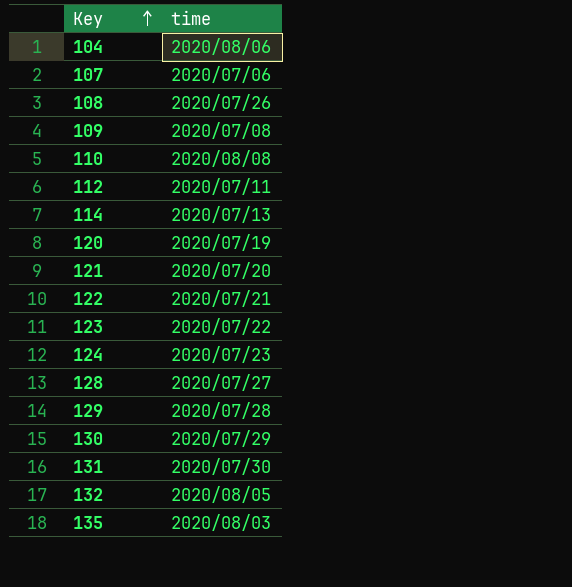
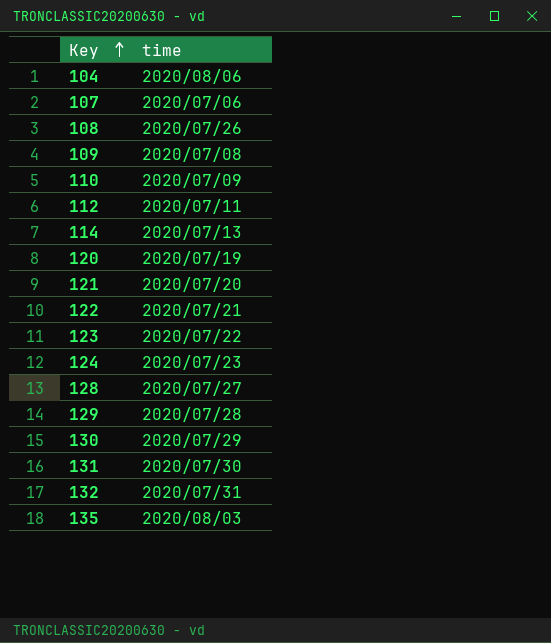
110 | time: 2020/08/08 -> 2020/07/09
132 | time: 2020/08/05 -> 2020/07/31

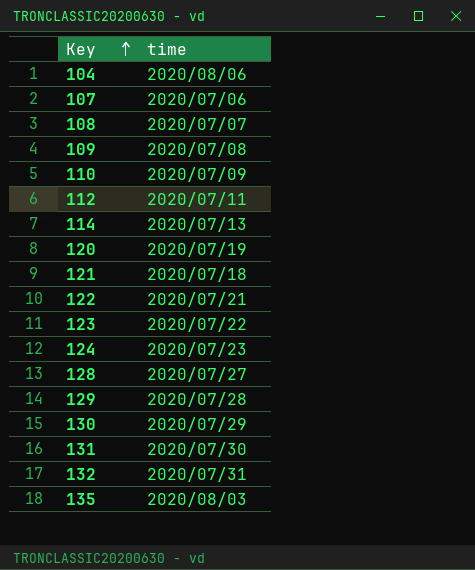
108 | time: 2020/07/26 -> 2020/07/07
121 | time: 2020/07/20 -> 2020/07/18

